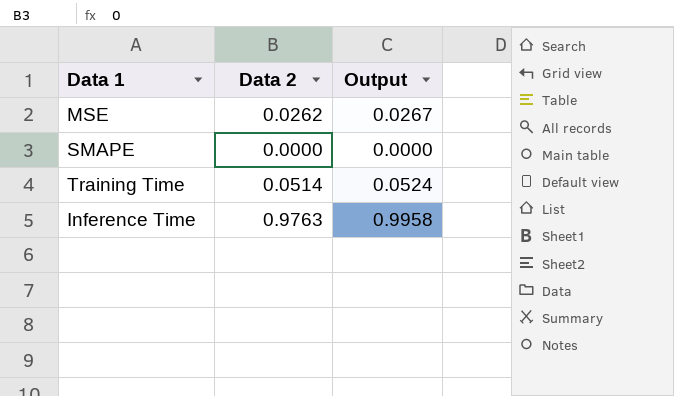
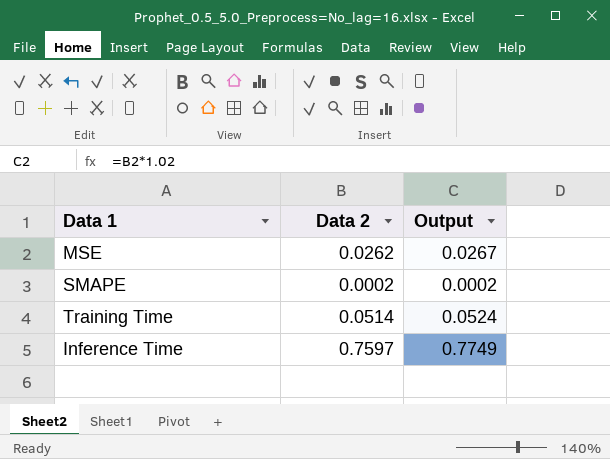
SMAPE | Data 2: 0.0000 -> 0.0002
SMAPE | Output: 0.0000 -> 0.0002
Inference Time | Data 2: 0.9763 -> 0.7597
Inference Time | Output: 0.9958 -> 0.7749

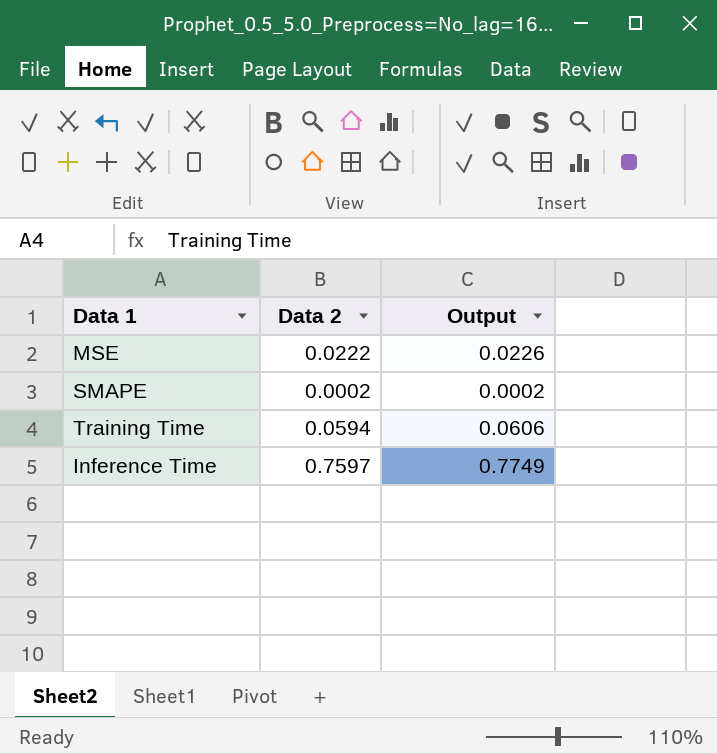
MSE | Data 2: 0.0262 -> 0.0222
MSE | Output: 0.0267 -> 0.0226
Training Time | Data 2: 0.0514 -> 0.0594
Training Time | Output: 0.0524 -> 0.0606

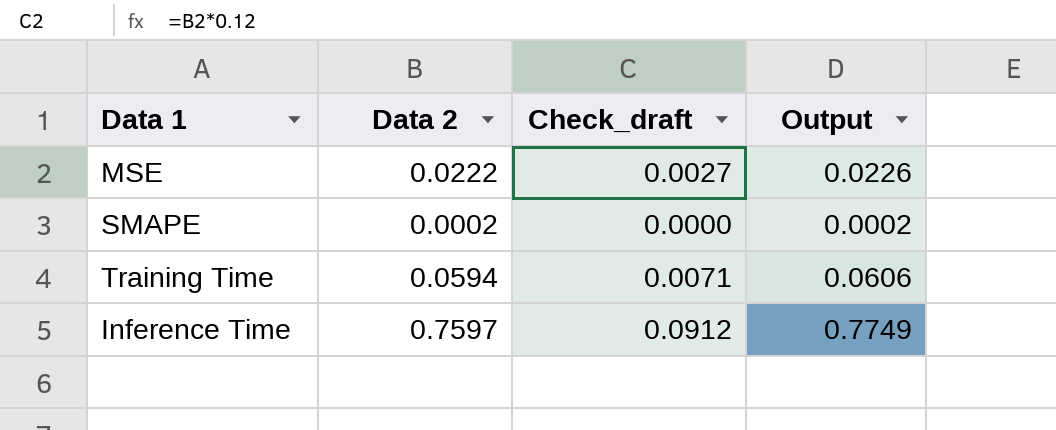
column Check_draft | formula: none -> [Data 2] * 0.12

